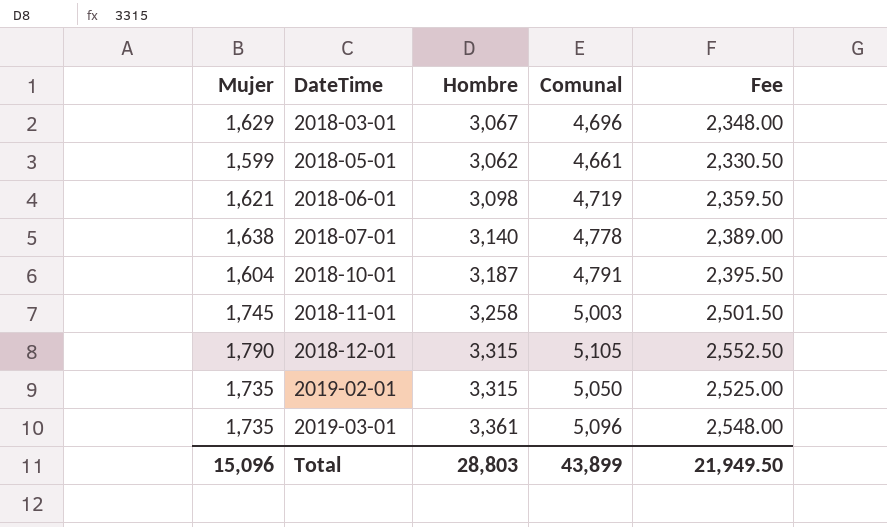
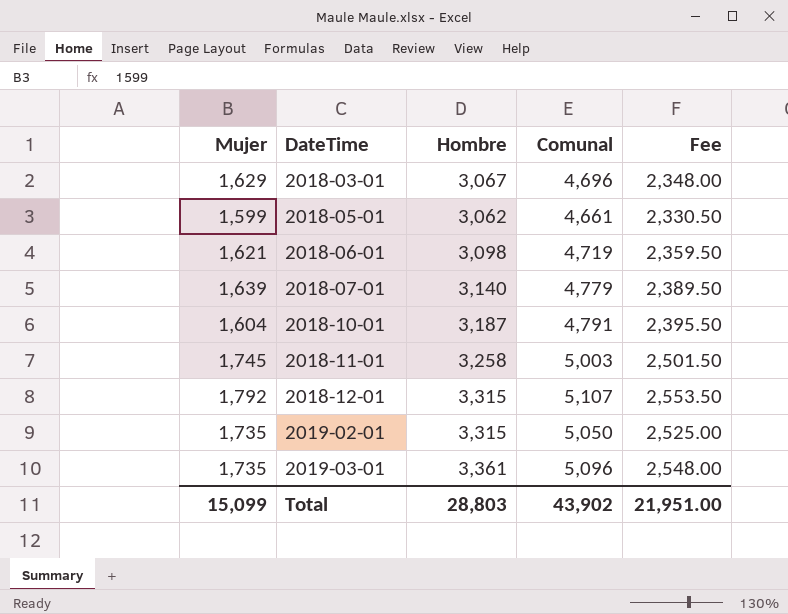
2018-07-01 | Mujer: 1,638 -> 1,639
2018-07-01 | Comunal: 4,778 -> 4,779
2018-07-01 | Fee: 2,389.00 -> 2,389.50
2018-12-01 | Mujer: 1,790 -> 1,792
2018-12-01 | Comunal: 5,105 -> 5,107
2018-12-01 | Fee: 2,552.50 -> 2,553.50
Total | Mujer: 15,096 -> 15,099
Total | Comunal: 43,899 -> 43,902
Total | Fee: 21,949.50 -> 21,951.00

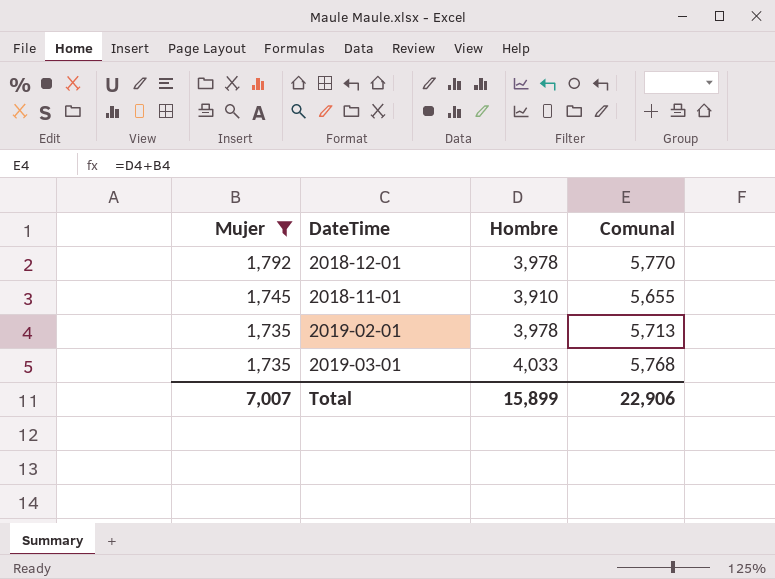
filter: none -> Mujer >= 1,735
row order: DateTime ascending -> Mujer descending
column Fee | formula: [Comunal] * 0.5 -> none
2018-12-01 | Hombre: 3,315 -> 3,978
2018-12-01 | Comunal: 5,107 -> 5,770
2018-11-01 | Hombre: 3,258 -> 3,910
2018-11-01 | Comunal: 5,003 -> 5,655
2019-02-01 | Hombre: 3,315 -> 3,978
2019-02-01 | Comunal: 5,050 -> 5,713
2019-03-01 | Hombre: 3,361 -> 4,033
2019-03-01 | Comunal: 5,096 -> 5,768
Total | Mujer: 15,099 -> 7,007
Total | Hombre: 28,803 -> 15,899
Total | Comunal: 43,902 -> 22,906

